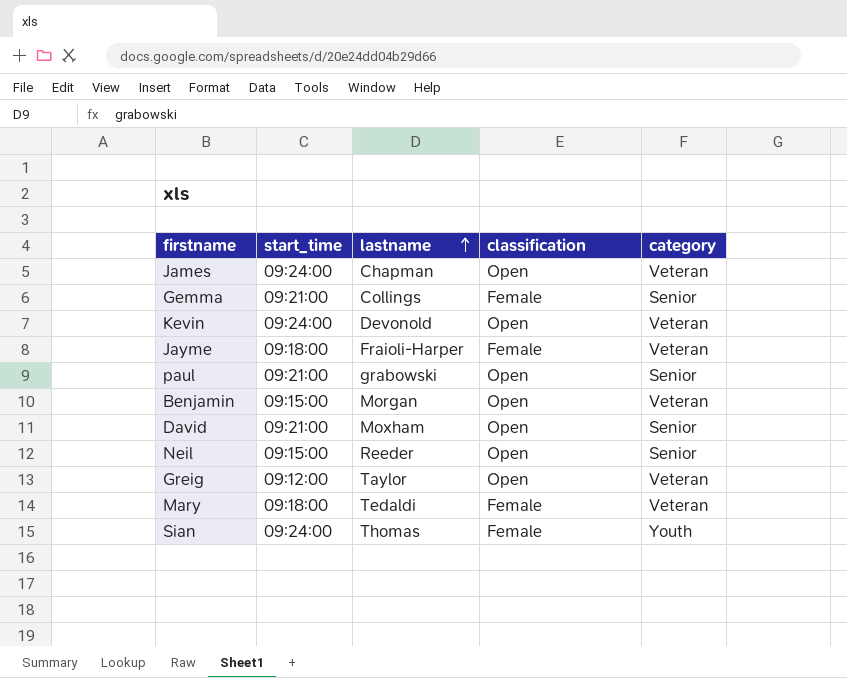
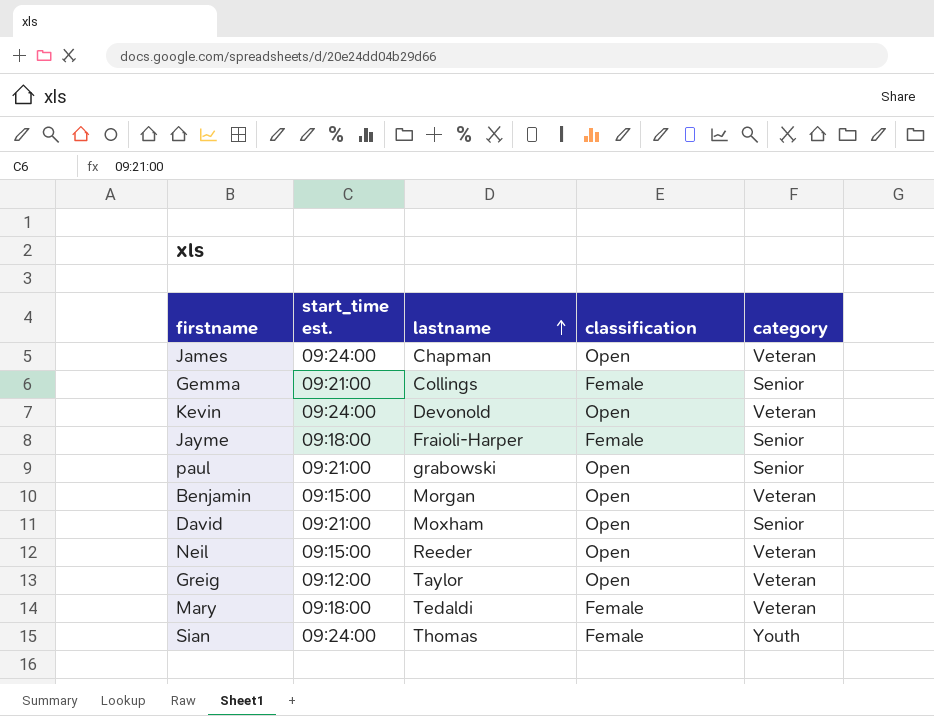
column name: start_time -> start_time est.
Jayme | category: Veteran -> Senior
Neil | category: Senior -> Veteran

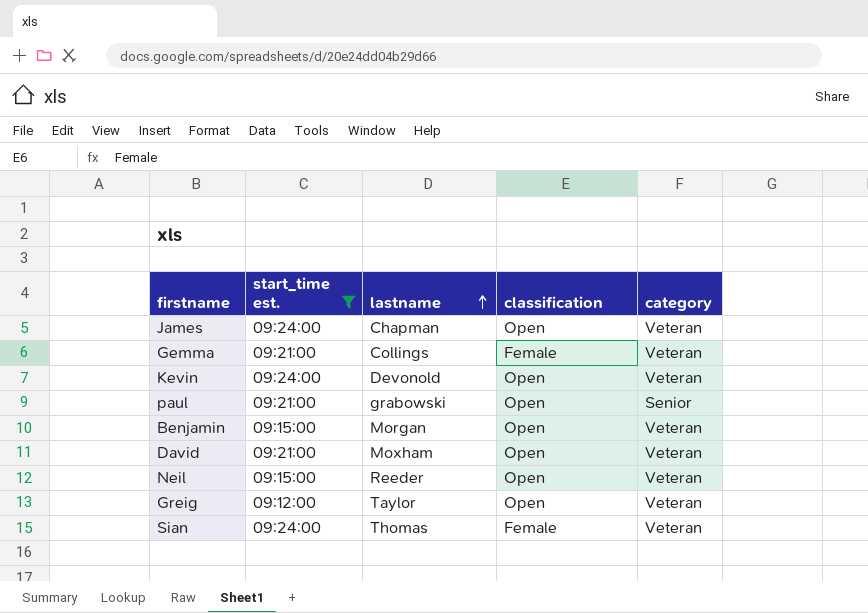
filter: none -> start_time est. != 09:18:00
Gemma | category: Senior -> Veteran
David | category: Senior -> Veteran
Sian | category: Youth -> Veteran

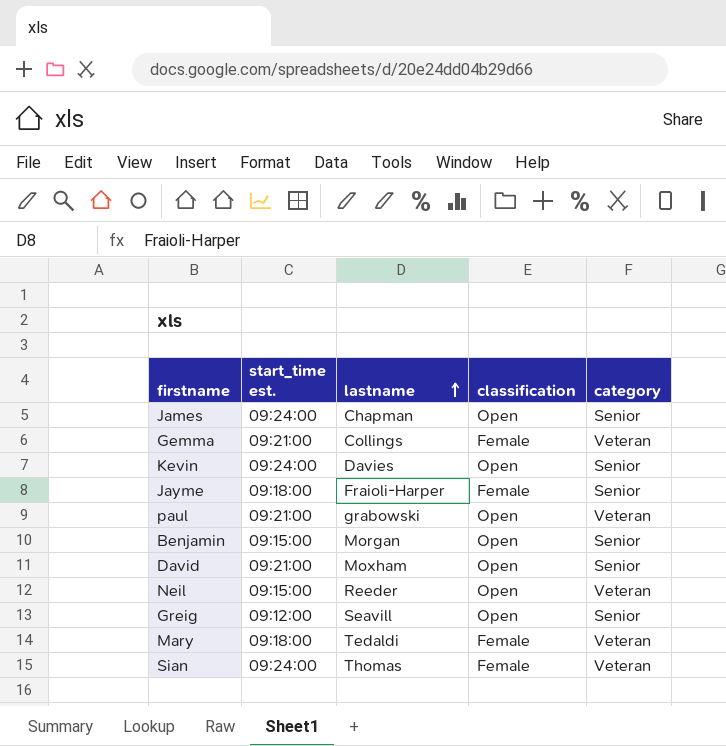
filter: start_time est. != 09:18:00 -> none
James | category: Veteran -> Senior
Kevin | lastname: Devonold -> Davies
Kevin | category: Veteran -> Senior
paul | category: Senior -> Veteran
Benjamin | category: Veteran -> Senior
David | category: Veteran -> Senior
Greig | lastname: Taylor -> Seavill
Greig | category: Veteran -> Senior

